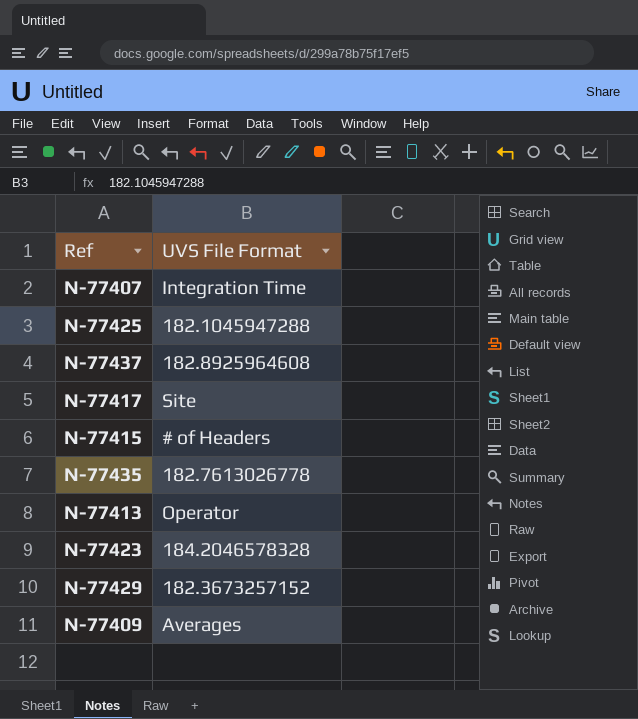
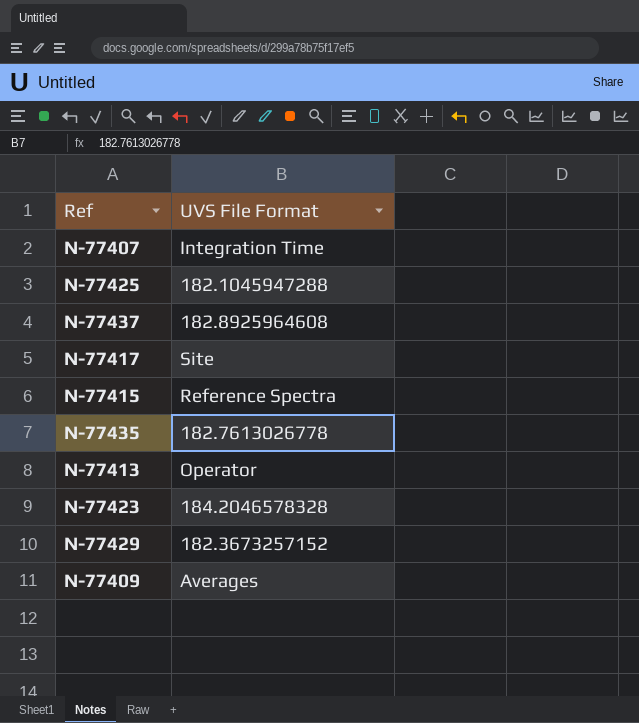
N-77415 | UVS File Format: # of Headers -> Reference Spectra

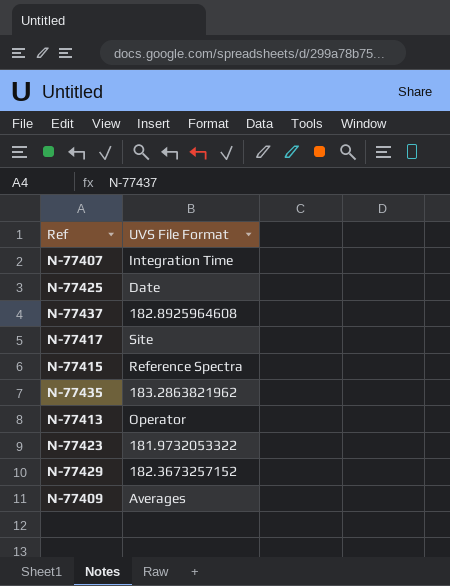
N-77425 | UVS File Format: 182.1045947288 -> Date
N-77435 | UVS File Format: 182.7613026778 -> 183.2863821962
N-77423 | UVS File Format: 184.2046578328 -> 181.9732053322

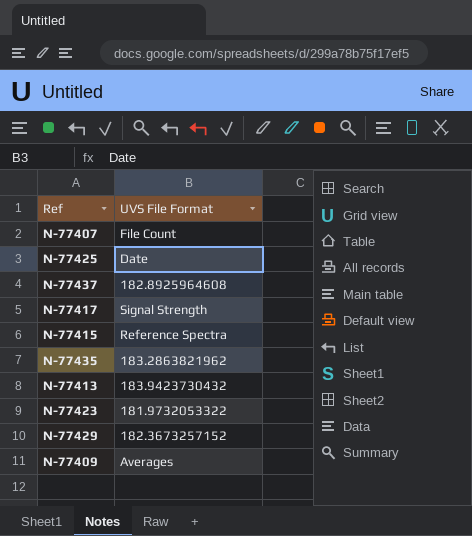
N-77407 | UVS File Format: Integration Time -> File Count
N-77417 | UVS File Format: Site -> Signal Strength
N-77413 | UVS File Format: Operator -> 183.9423730432

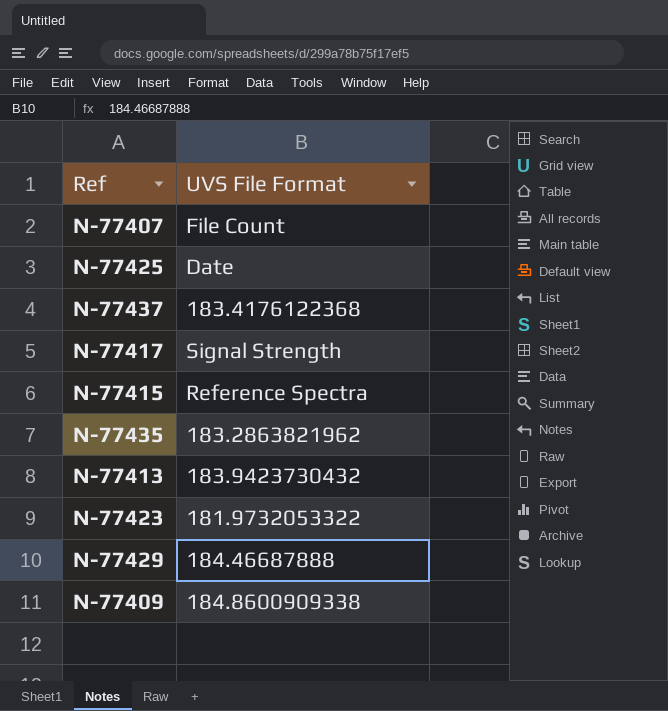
N-77437 | UVS File Format: 182.8925964608 -> 183.4176122368
N-77429 | UVS File Format: 182.3673257152 -> 184.46687888
N-77409 | UVS File Format: Averages -> 184.8600909338

